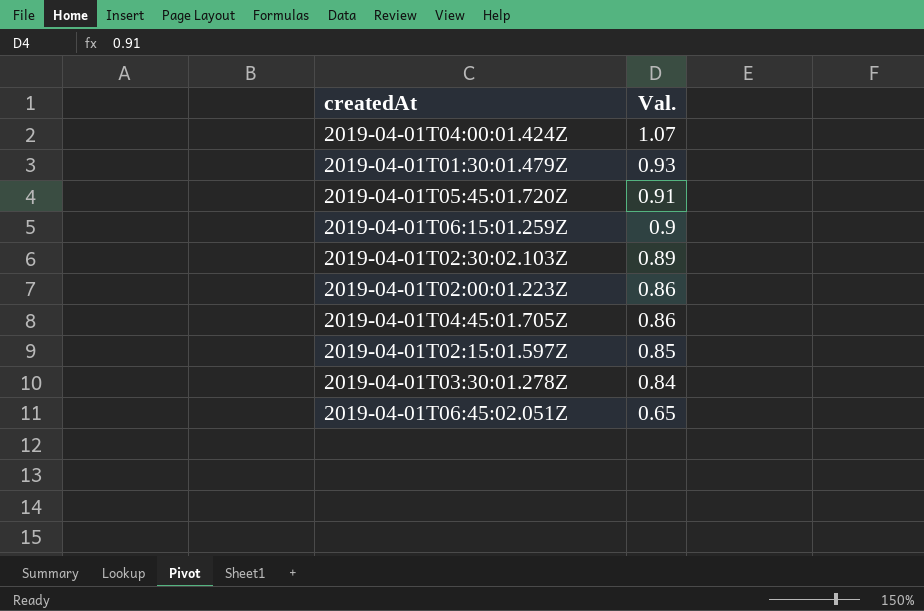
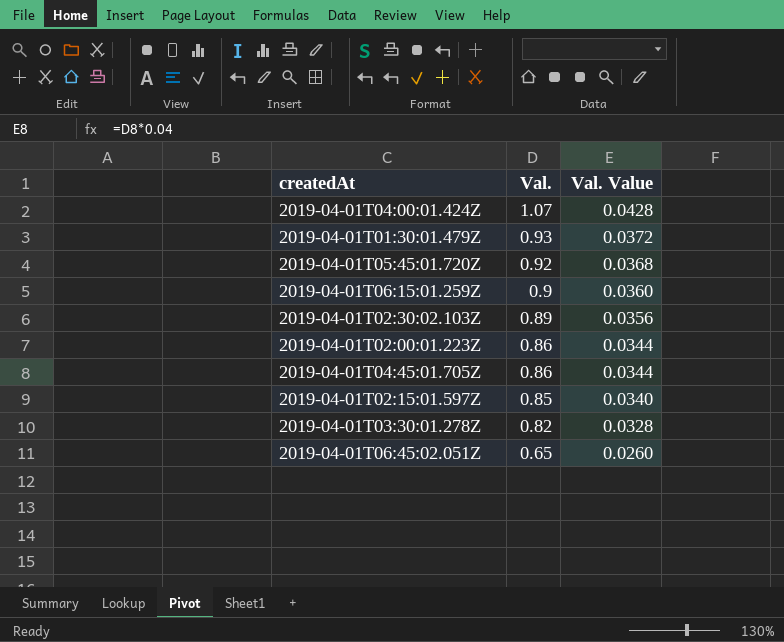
column Val. Value | formula: none -> [Val.] * 0.04
2019-04-01T05:45:01.720Z | Val.: 0.91 -> 0.92
2019-04-01T03:30:01.278Z | Val.: 0.84 -> 0.82

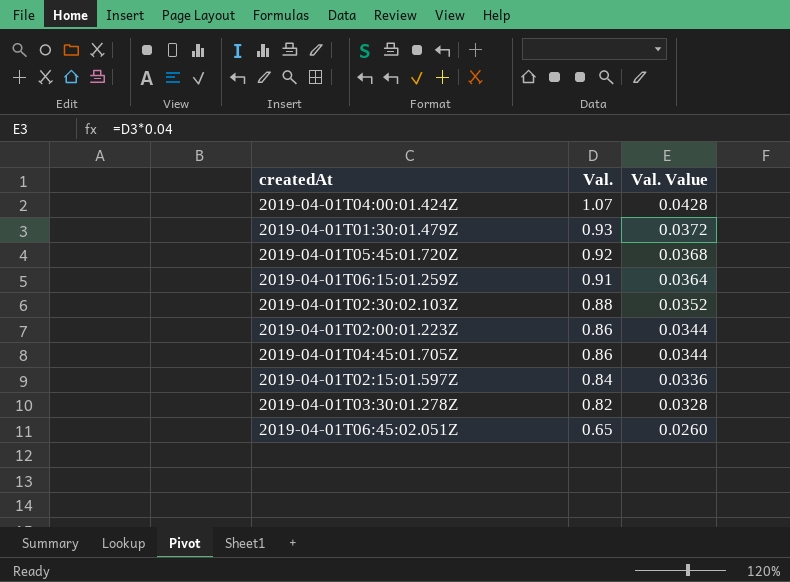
2019-04-01T06:15:01.259Z | Val.: 0.9 -> 0.91
2019-04-01T06:15:01.259Z | Val. Value: 0.0360 -> 0.0364
2019-04-01T02:30:02.103Z | Val.: 0.89 -> 0.88
2019-04-01T02:30:02.103Z | Val. Value: 0.0356 -> 0.0352
2019-04-01T02:15:01.597Z | Val.: 0.85 -> 0.84
2019-04-01T02:15:01.597Z | Val. Value: 0.0340 -> 0.0336

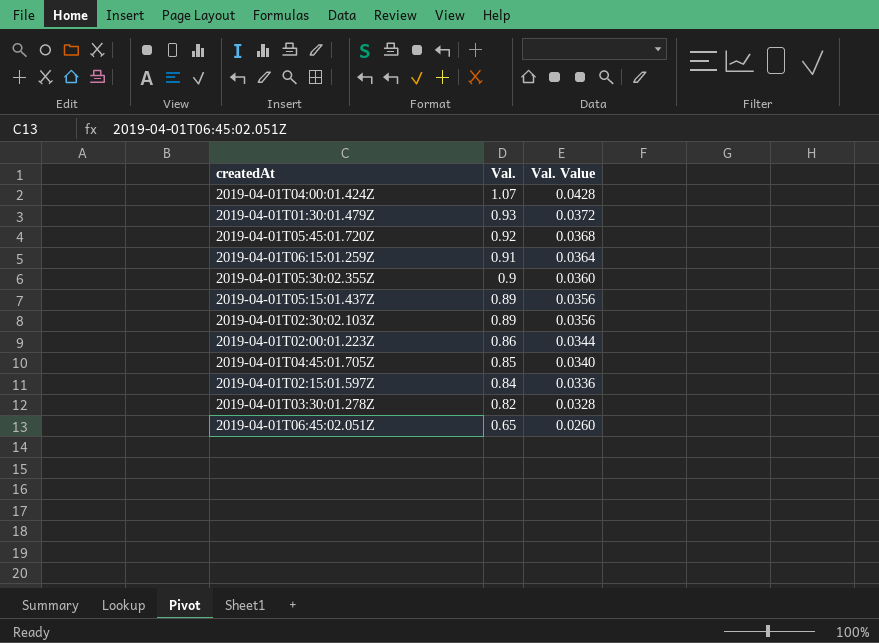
row 2019-04-01T05:30:02.355Z: none -> 0.9 | 0.0360
row 2019-04-01T05:15:01.437Z: none -> 0.89 | 0.0356
2019-04-01T02:30:02.103Z | Val.: 0.88 -> 0.89
2019-04-01T02:30:02.103Z | Val. Value: 0.0352 -> 0.0356
2019-04-01T04:45:01.705Z | Val.: 0.86 -> 0.85
2019-04-01T04:45:01.705Z | Val. Value: 0.0344 -> 0.0340

